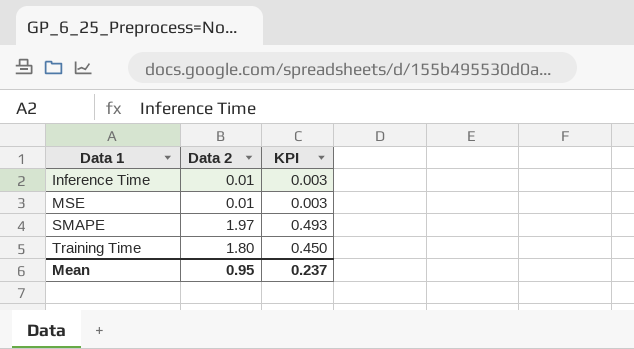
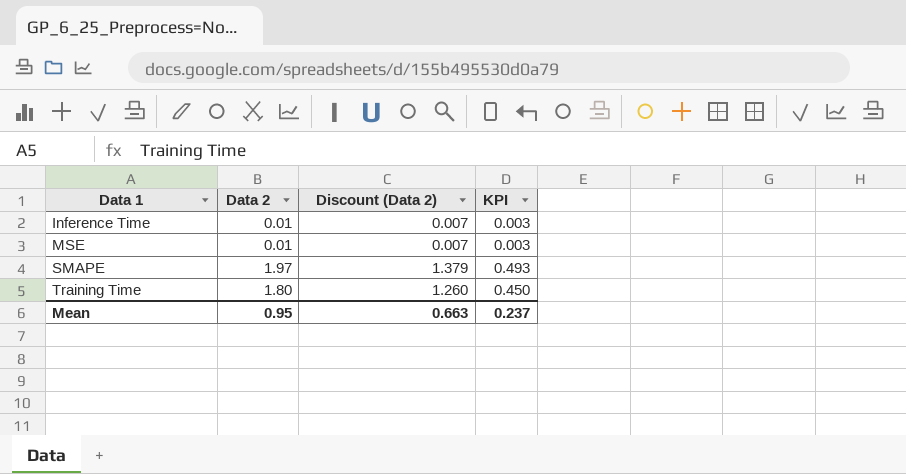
column Discount (Data 2) | formula: none -> [Data 2] * 0.7

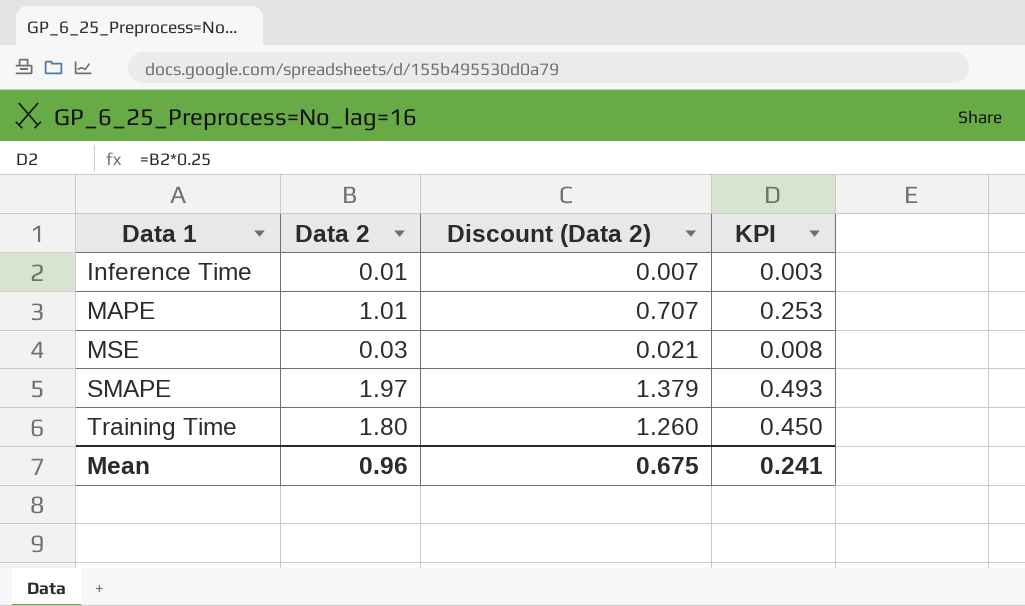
row MAPE: none -> 1.01 | 0.707 | 0.253
MSE | Data 2: 0.01 -> 0.03
MSE | Discount (Data 2): 0.007 -> 0.021
MSE | KPI: 0.003 -> 0.008
Mean | Data 2: 0.95 -> 0.96
Mean | Discount (Data 2): 0.663 -> 0.675
Mean | KPI: 0.237 -> 0.241

